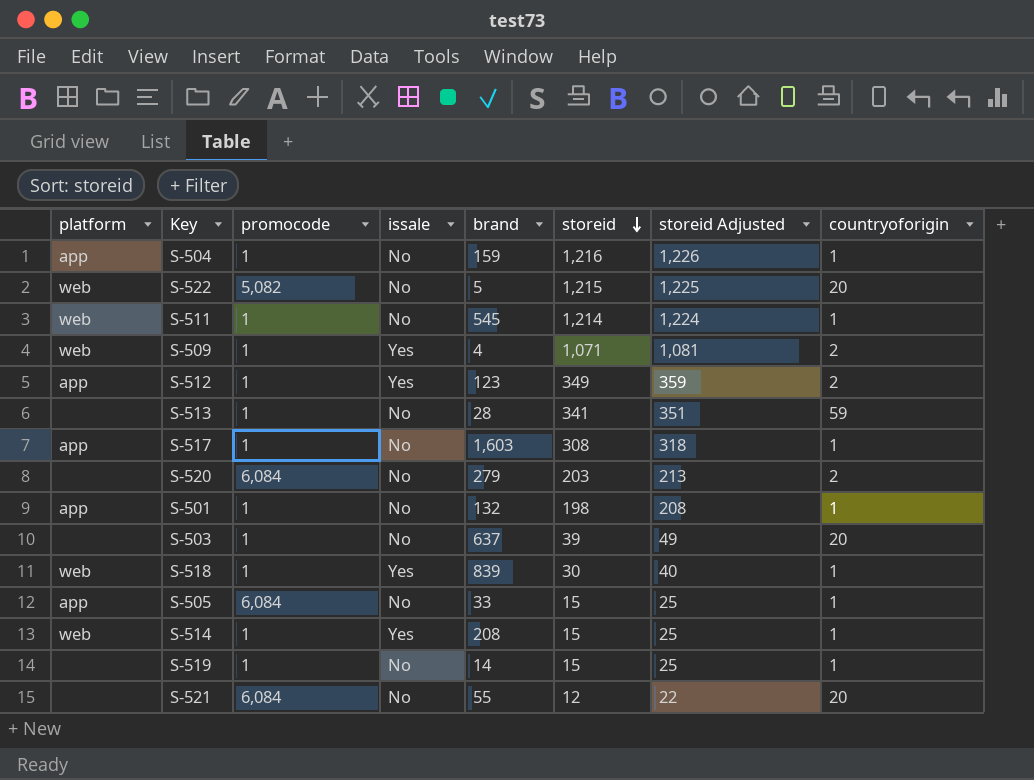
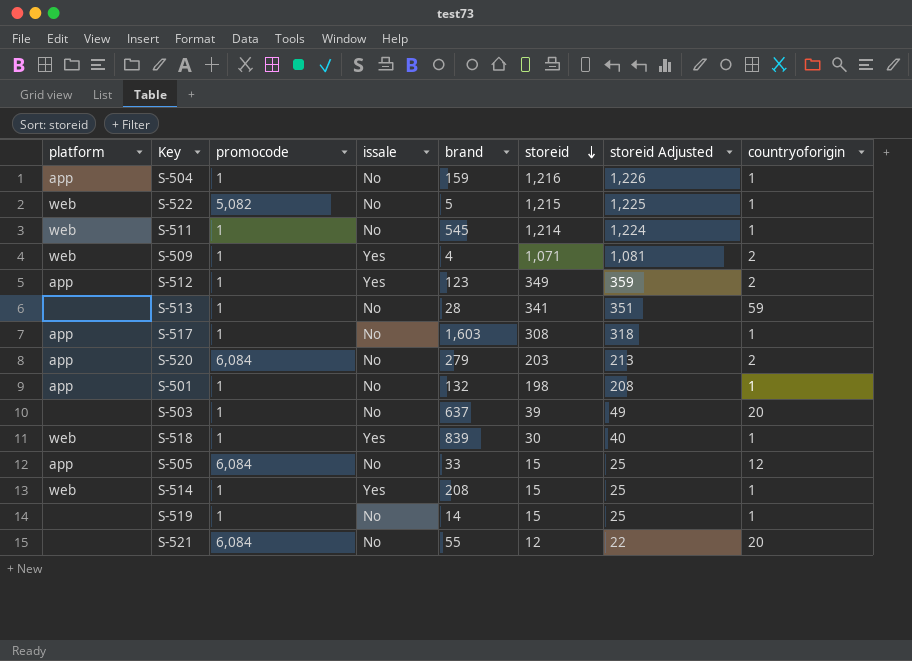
S-522 | countryoforigin: 20 -> 1
S-520 | platform: none -> app
S-505 | countryoforigin: 1 -> 12

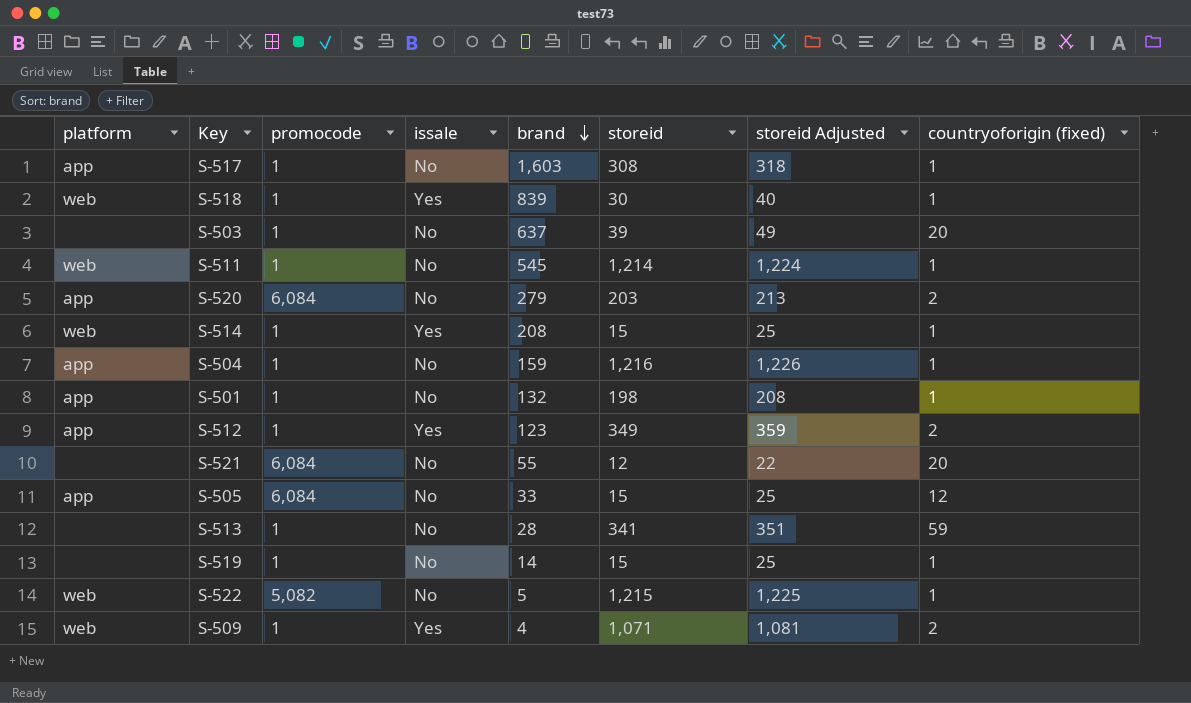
row order: storeid descending -> brand descending
column name: countryoforigin -> countryoforigin (fixed)

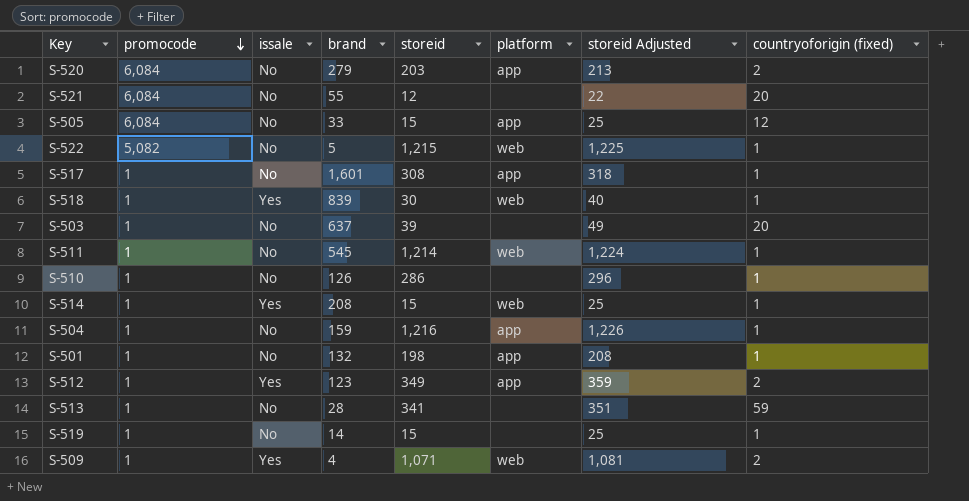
row order: brand descending -> promocode descending
column platform | position: 1 -> 6
S-517 | brand: 1,603 -> 1,601
row S-510: none -> 1 | No | 126 | 286 | none | 296 | 1

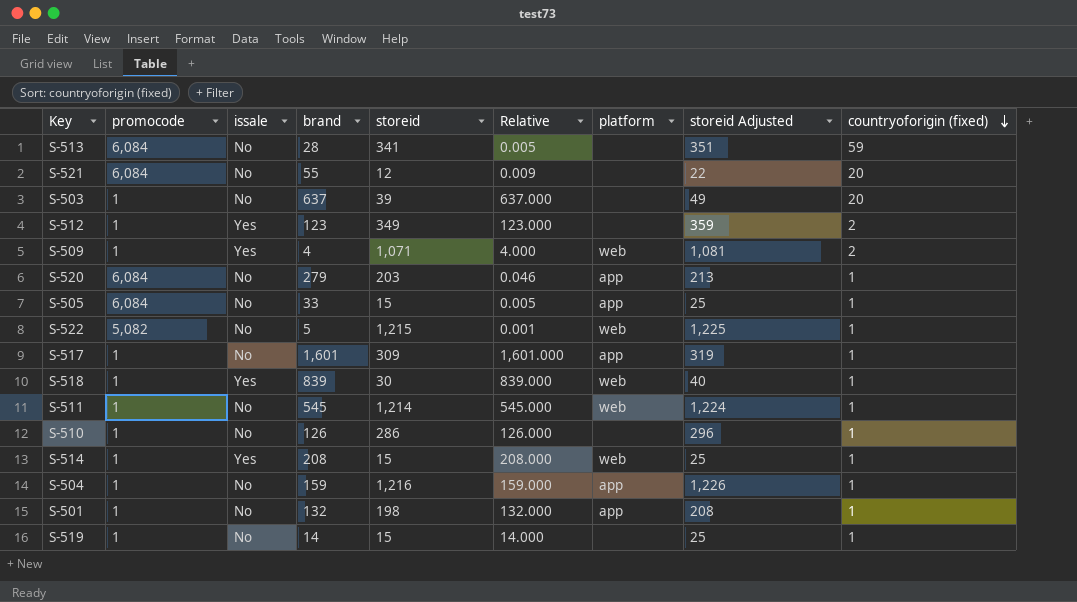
row order: promocode descending -> countryoforigin (fixed) descending
column Relative | formula: none -> [brand] / [promocode]
S-513 | promocode: 1 -> 6,084
S-512 | platform: app -> none
S-520 | countryoforigin (fixed): 2 -> 1
S-505 | countryoforigin (fixed): 12 -> 1
S-517 | storeid: 308 -> 309
S-517 | storeid Adjusted: 318 -> 319

